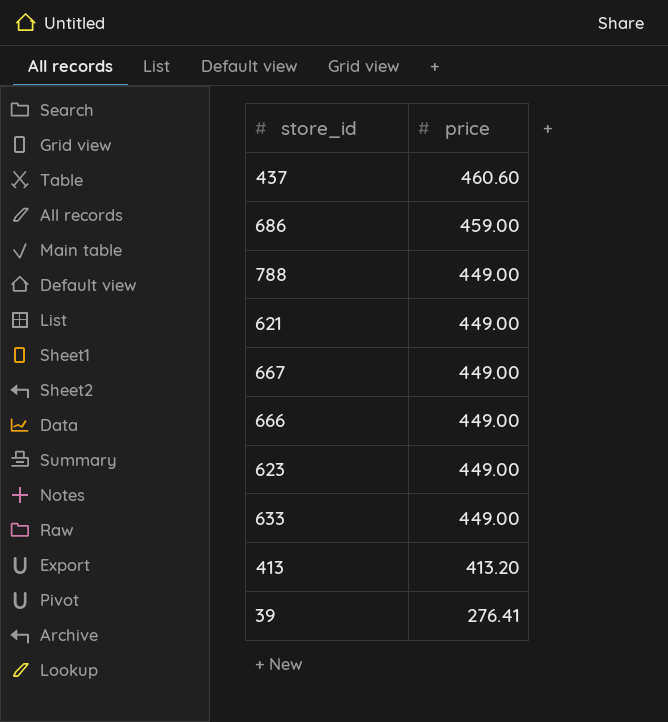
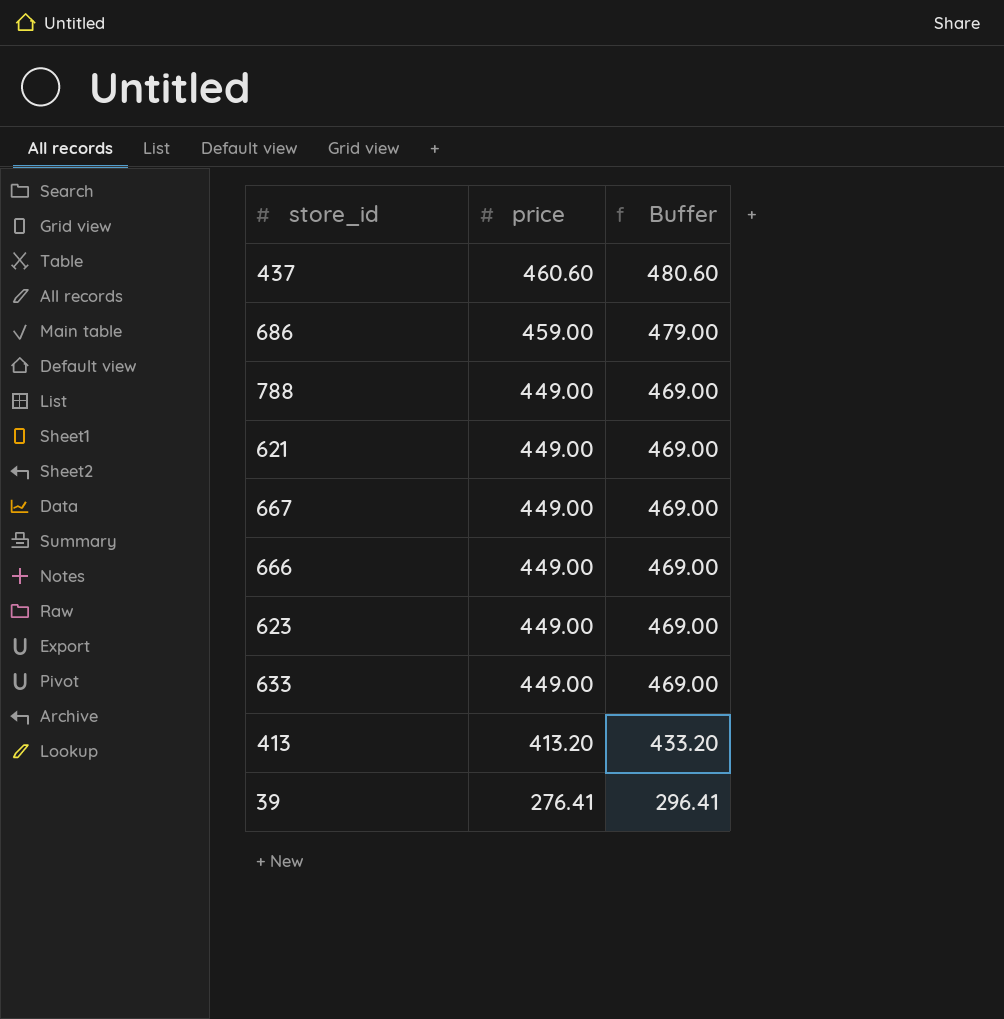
column Buffer | formula: none -> [price] + 20

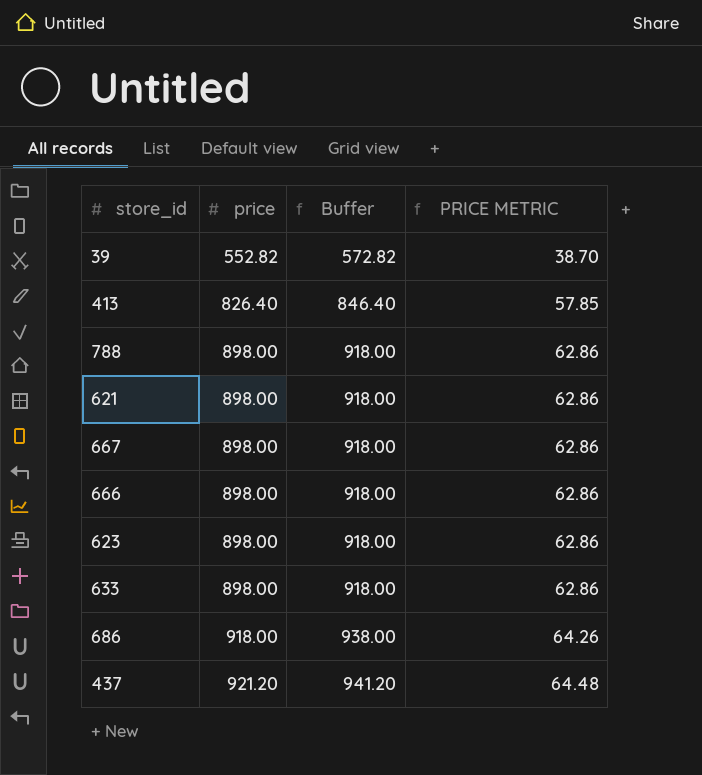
row order: price descending -> price ascending
column PRICE METRIC | formula: none -> [price] * 0.07
39 | price: 276.41 -> 552.82
39 | Buffer: 296.41 -> 572.82
413 | price: 413.20 -> 826.40
413 | Buffer: 433.20 -> 846.40
788 | price: 449.00 -> 898.00
788 | Buffer: 469.00 -> 918.00
621 | price: 449.00 -> 898.00
621 | Buffer: 469.00 -> 918.00
667 | price: 449.00 -> 898.00
667 | Buffer: 469.00 -> 918.00
666 | price: 449.00 -> 898.00
666 | Buffer: 469.00 -> 918.00
623 | price: 449.00 -> 898.00
623 | Buffer: 469.00 -> 918.00
633 | price: 449.00 -> 898.00
633 | Buffer: 469.00 -> 918.00
686 | price: 459.00 -> 918.00
686 | Buffer: 479.00 -> 938.00
437 | price: 460.60 -> 921.20
437 | Buffer: 480.60 -> 941.20

